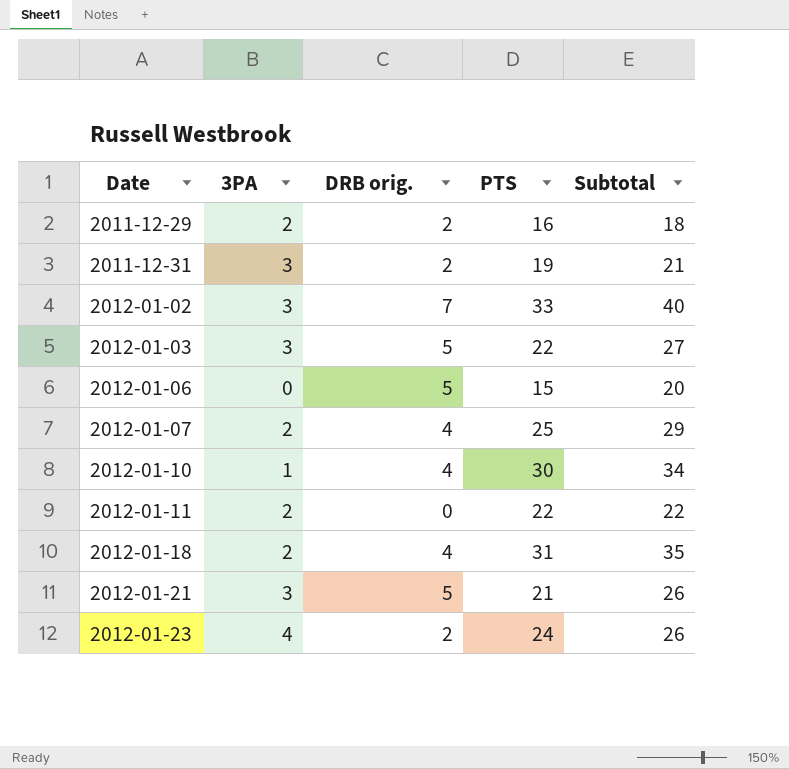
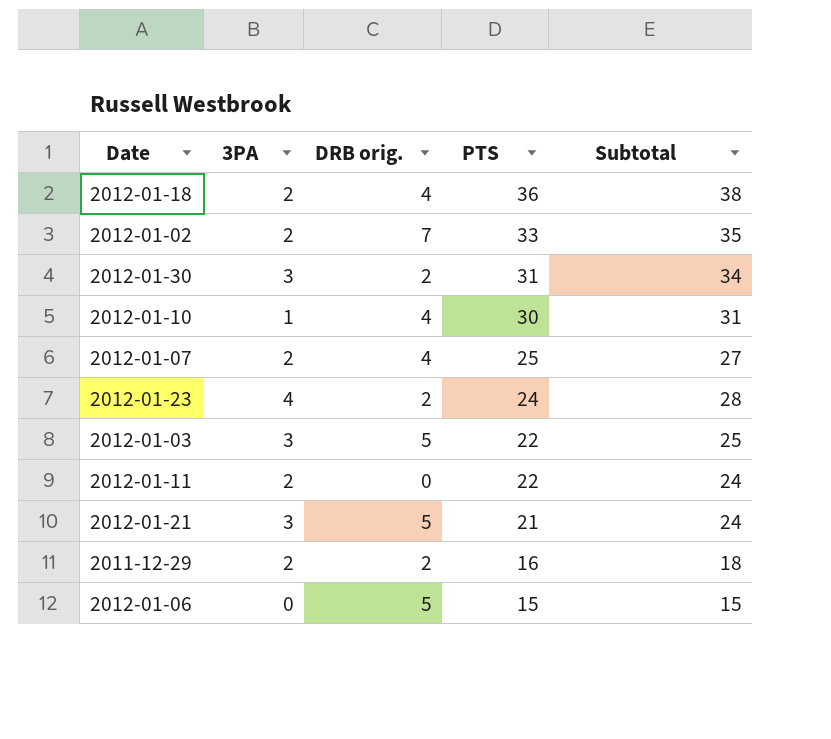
row order: Date ascending -> PTS descending
column Subtotal | formula: [DRB orig.] + [PTS] -> [3PA] + [PTS]
row 2011-12-31: 3 | 2 | 19 | 21 -> none
2012-01-18 | PTS: 31 -> 36
2012-01-02 | 3PA: 3 -> 2
row 2012-01-30: none -> 3 | 2 | 31 | 34

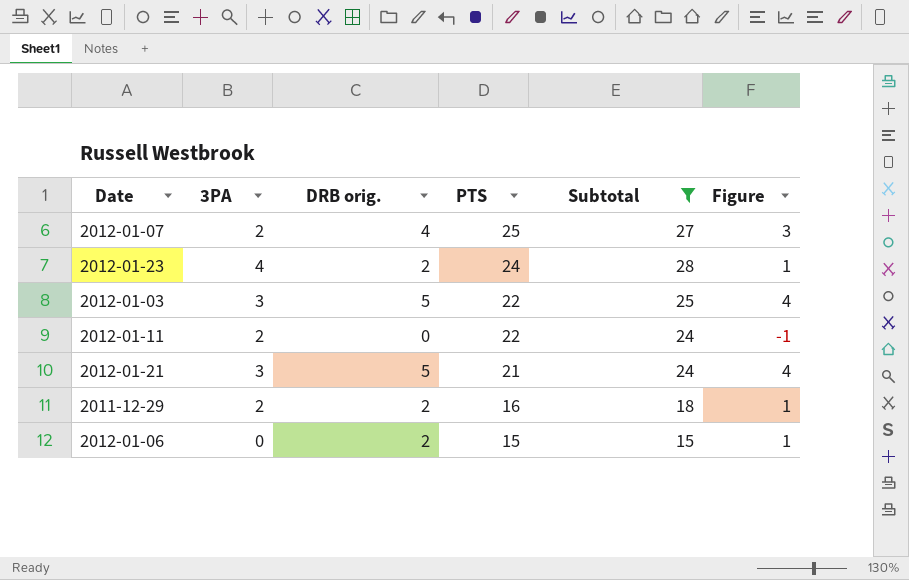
filter: none -> Subtotal <= 28
column Figure | formula: none -> [DRB orig.] - 1
2012-01-06 | DRB orig.: 5 -> 2

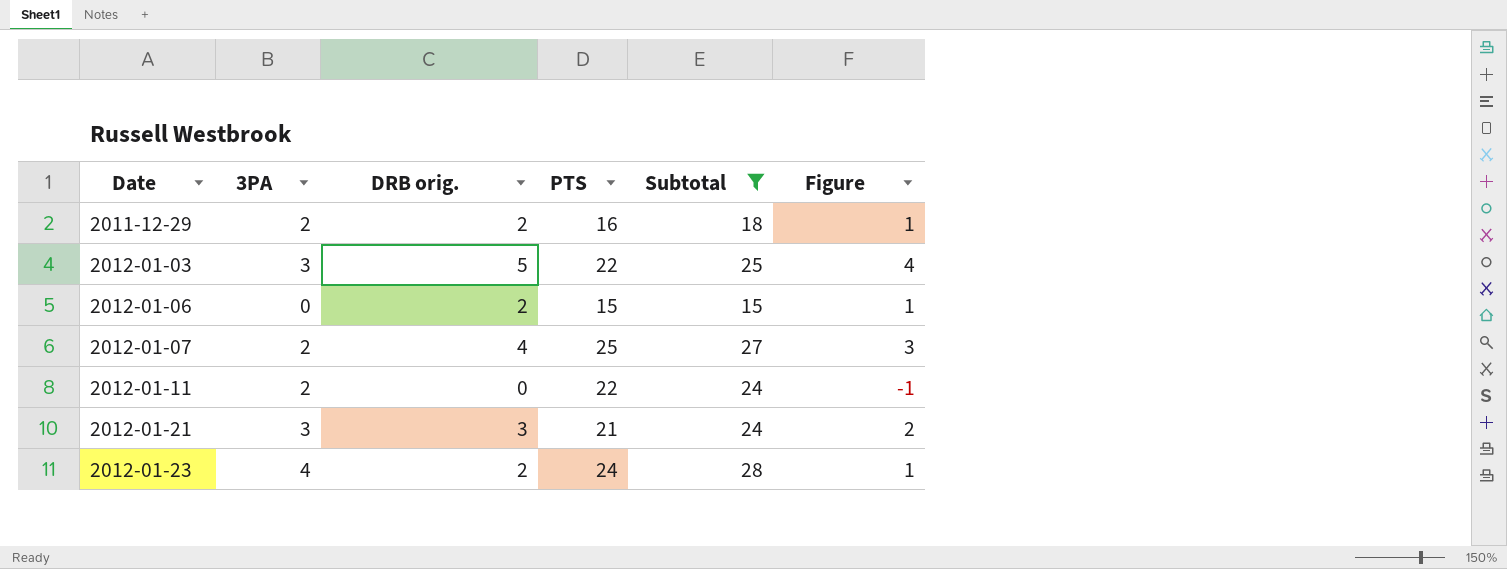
row order: PTS descending -> Date ascending
2012-01-21 | DRB orig.: 5 -> 3
2012-01-21 | Figure: 4 -> 2

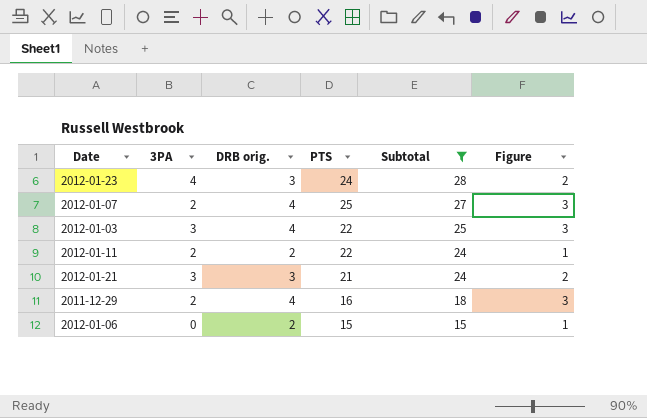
row order: Date ascending -> Subtotal descending
2012-01-23 | DRB orig.: 2 -> 3
2012-01-23 | Figure: 1 -> 2
2012-01-03 | DRB orig.: 5 -> 4
2012-01-03 | Figure: 4 -> 3
2012-01-11 | DRB orig.: 0 -> 2
2012-01-11 | Figure: -1 -> 1
2011-12-29 | DRB orig.: 2 -> 4
2011-12-29 | Figure: 1 -> 3

